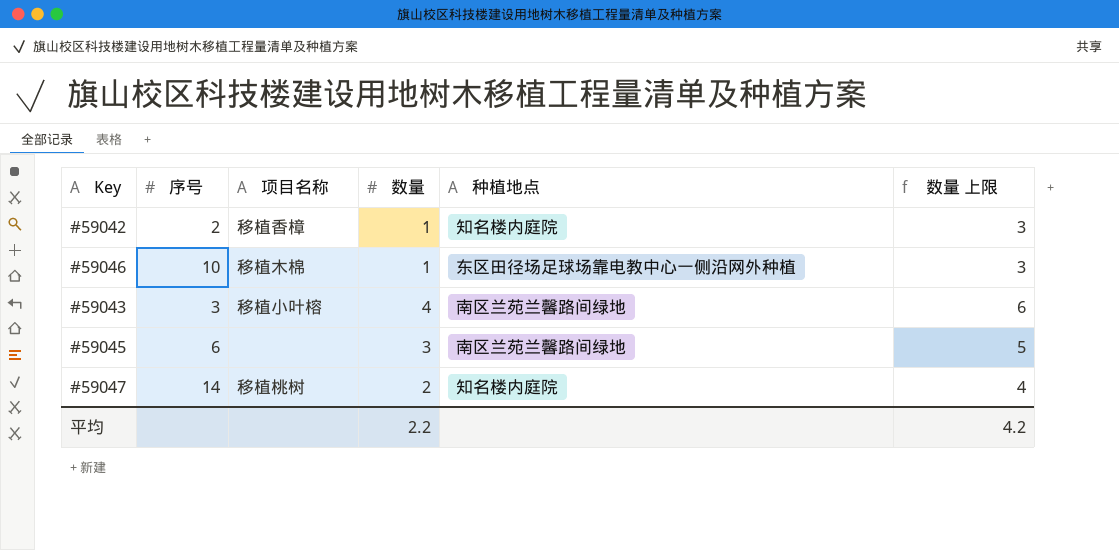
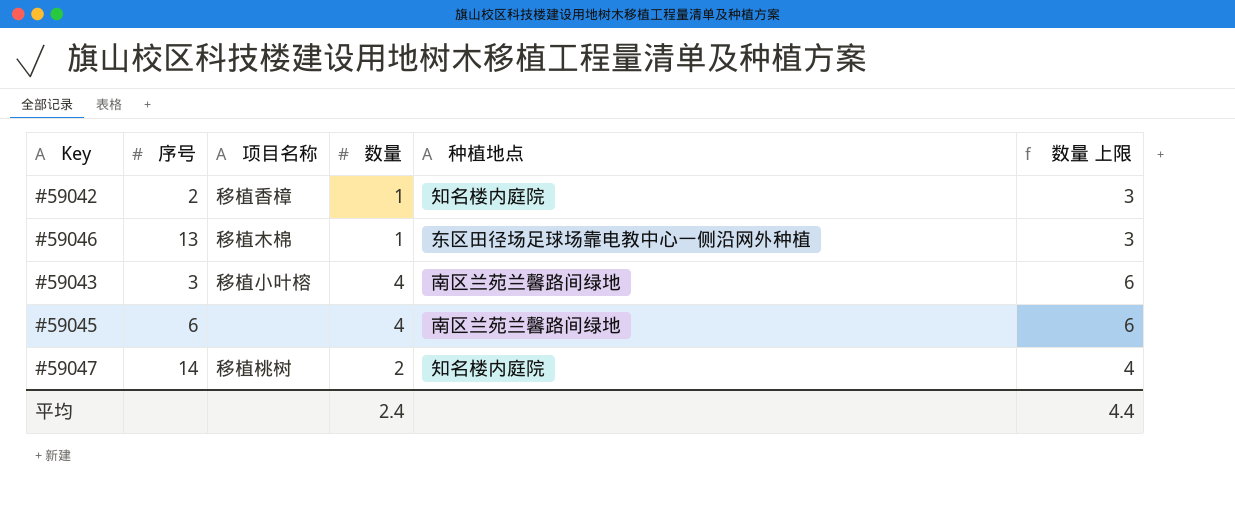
#59046 | 序号: 10 -> 13
#59045 | 数量: 3 -> 4
#59045 | 数量 上限: 5 -> 6
平均 | 数量: 2.2 -> 2.4
平均 | 数量 上限: 4.2 -> 4.4

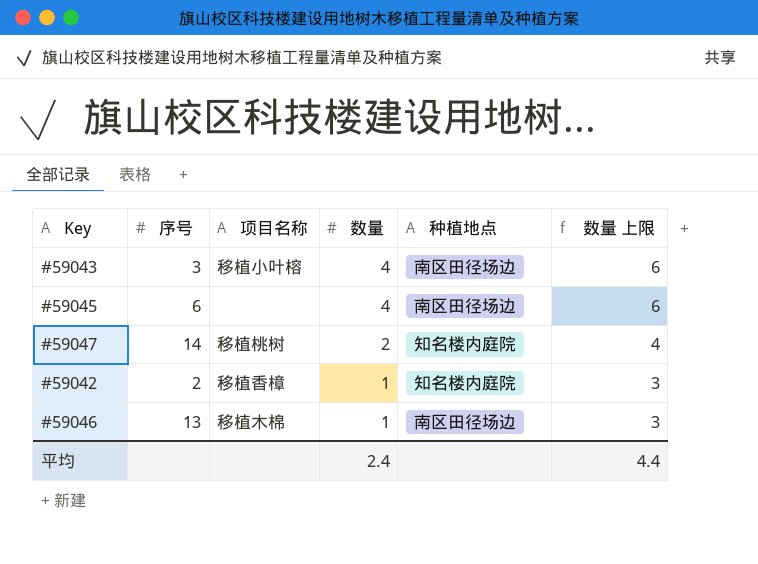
row order: none -> 数量 descending
#59043 | 种植地点: 南区兰苑兰馨路间绿地 -> 南区田径场边
#59045 | 种植地点: 南区兰苑兰馨路间绿地 -> 南区田径场边
#59046 | 种植地点: 东区田径场足球场靠电教中心一侧沿网外种植 -> 南区田径场边

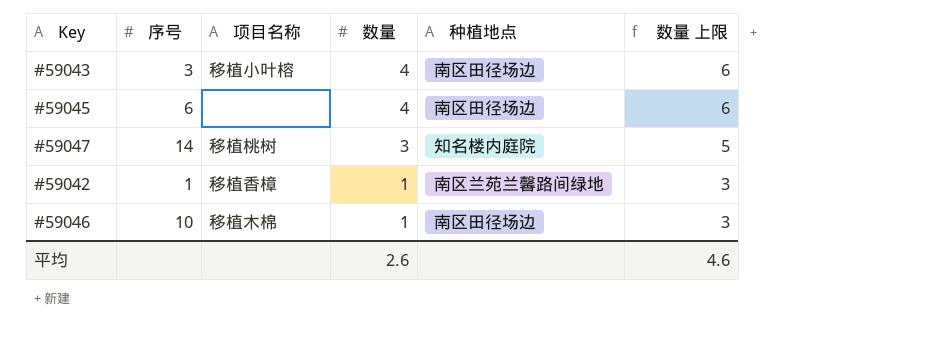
#59047 | 数量: 2 -> 3
#59047 | 数量 上限: 4 -> 5
#59042 | 序号: 2 -> 1
#59042 | 种植地点: 知名楼内庭院 -> 南区兰苑兰馨路间绿地
#59046 | 序号: 13 -> 10
平均 | 数量: 2.4 -> 2.6
平均 | 数量 上限: 4.4 -> 4.6

